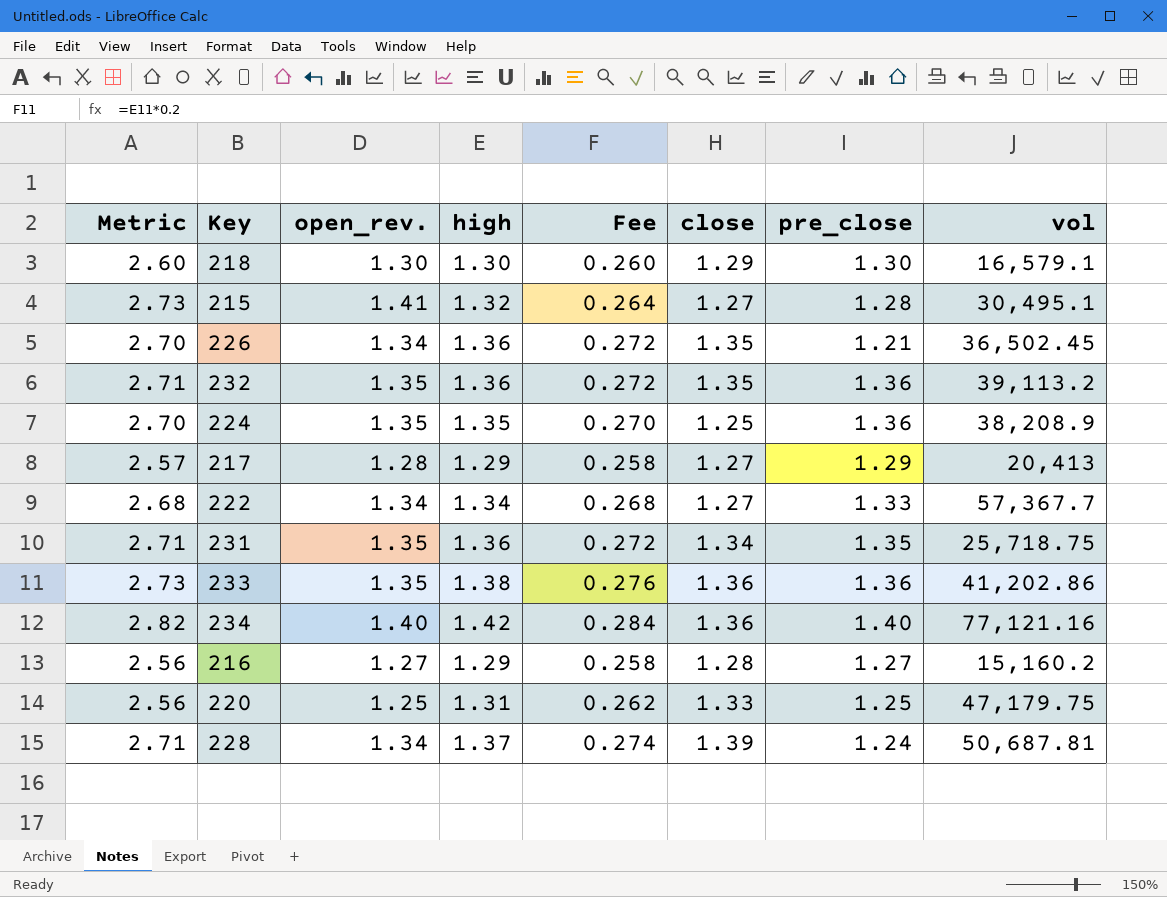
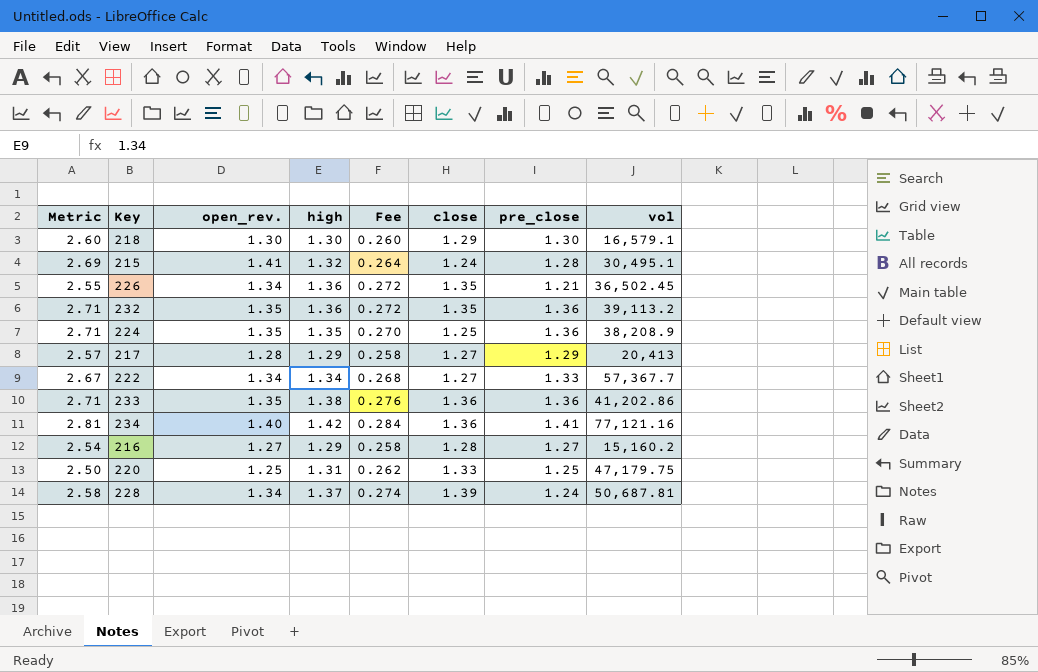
column Metric | formula: [open_rev.] + [high] -> [open_rev.] + [pre_close]
row 231: 2.71 | 1.35 | 1.36 | 0.272 | 1.34 | 1.35 | 25,718.75 -> none
215 | close: 1.27 -> 1.24
234 | pre_close: 1.40 -> 1.41

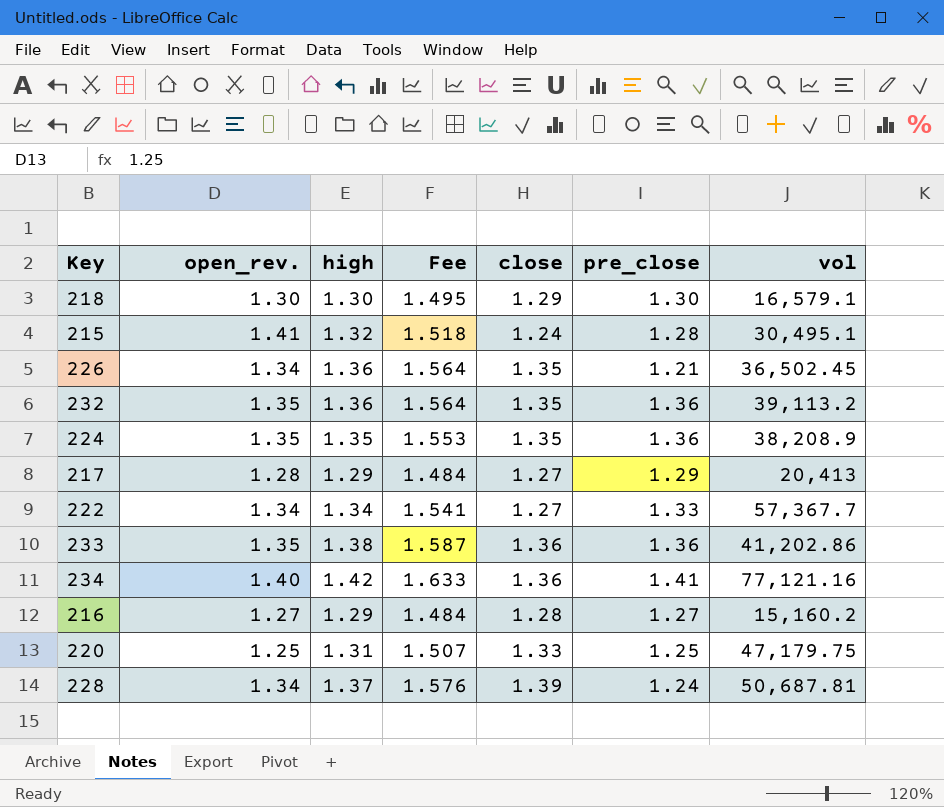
column Metric | formula: [open_rev.] + [pre_close] -> none
column Fee | formula: [high] * 0.2 -> [high] * 1.15
224 | close: 1.25 -> 1.35

